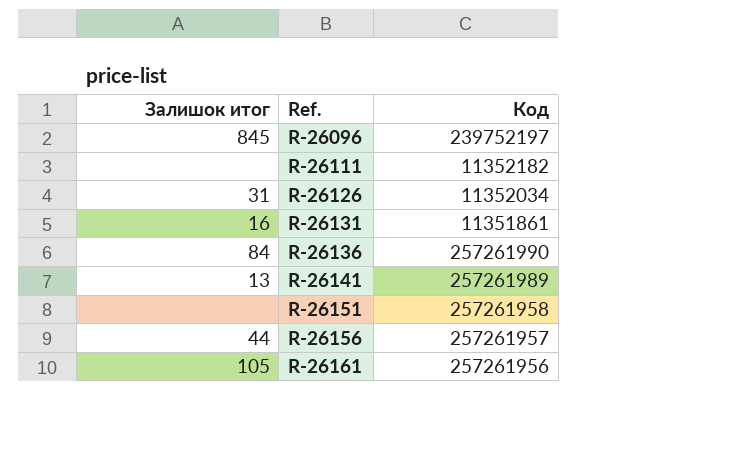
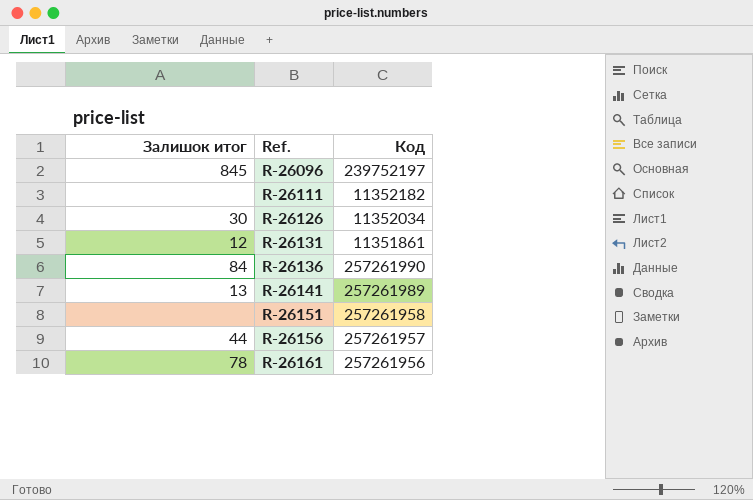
R-26126 | Залишок итог: 31 -> 30
R-26131 | Залишок итог: 16 -> 12
R-26161 | Залишок итог: 105 -> 78

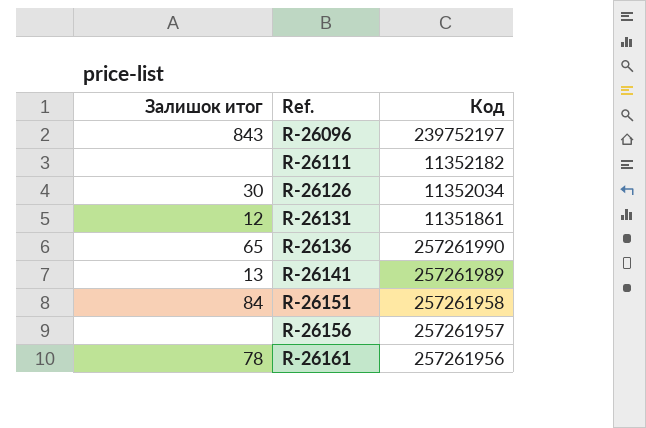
R-26096 | Залишок итог: 845 -> 843
R-26136 | Залишок итог: 84 -> 65
R-26151 | Залишок итог: none -> 84
R-26156 | Залишок итог: 44 -> none

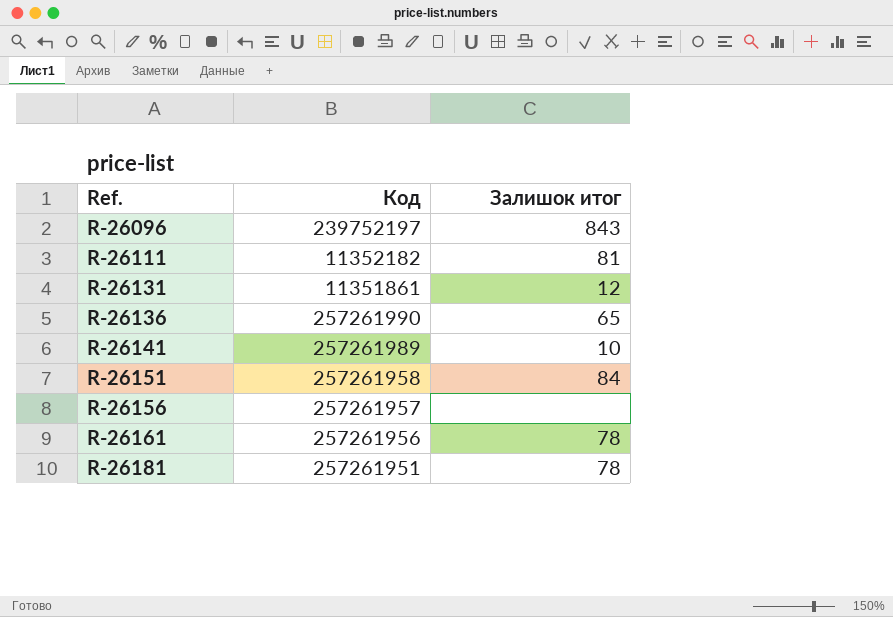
column Залишок итог | position: 1 -> 3
row R-26126: 30 | 11352034 -> none
R-26111 | Залишок итог: none -> 81
R-26141 | Залишок итог: 13 -> 10
row R-26181: none -> 257261951 | 78

